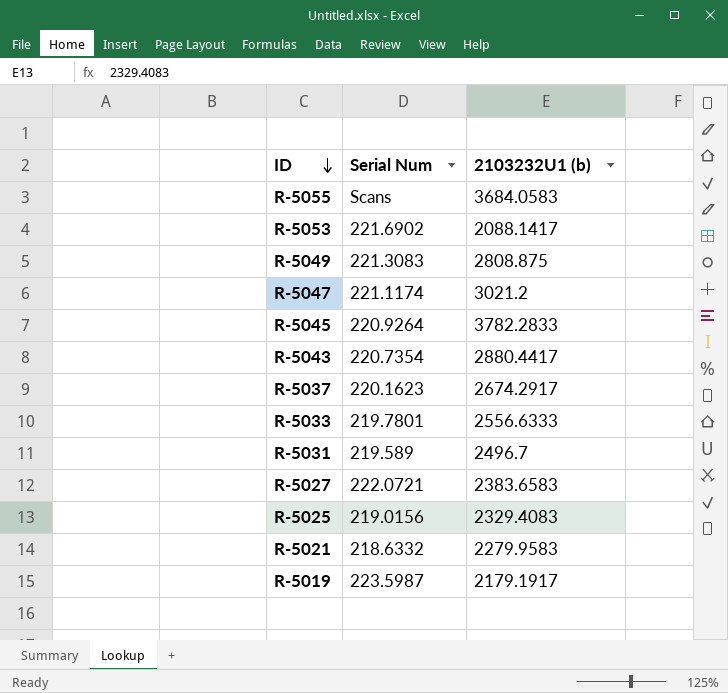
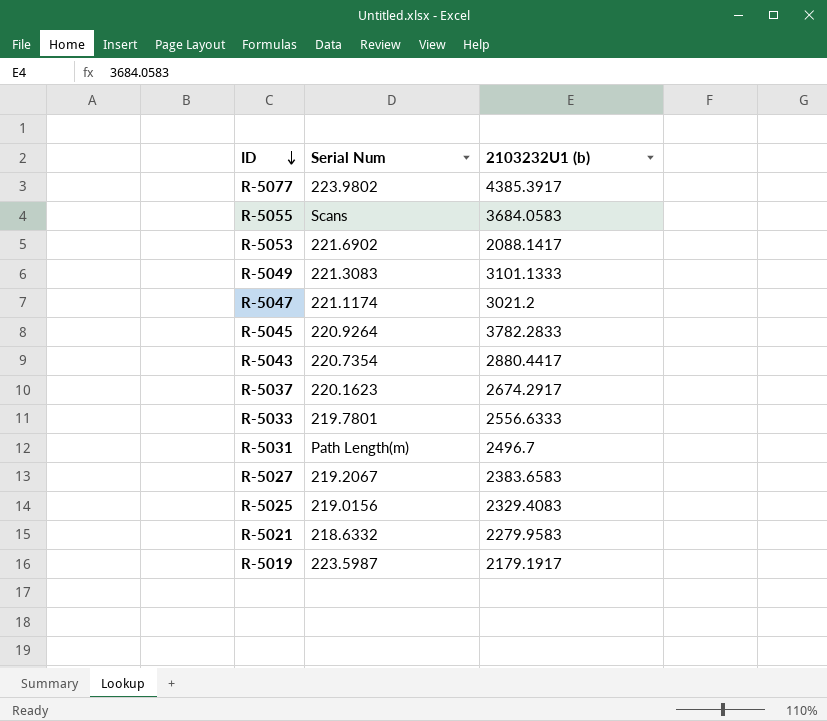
row R-5077: none -> 223.9802 | 4385.3917
R-5049 | 2103232U1 (b): 2808.875 -> 3101.1333
R-5031 | Serial Num: 219.589 -> Path Length(m)
R-5027 | Serial Num: 222.0721 -> 219.2067

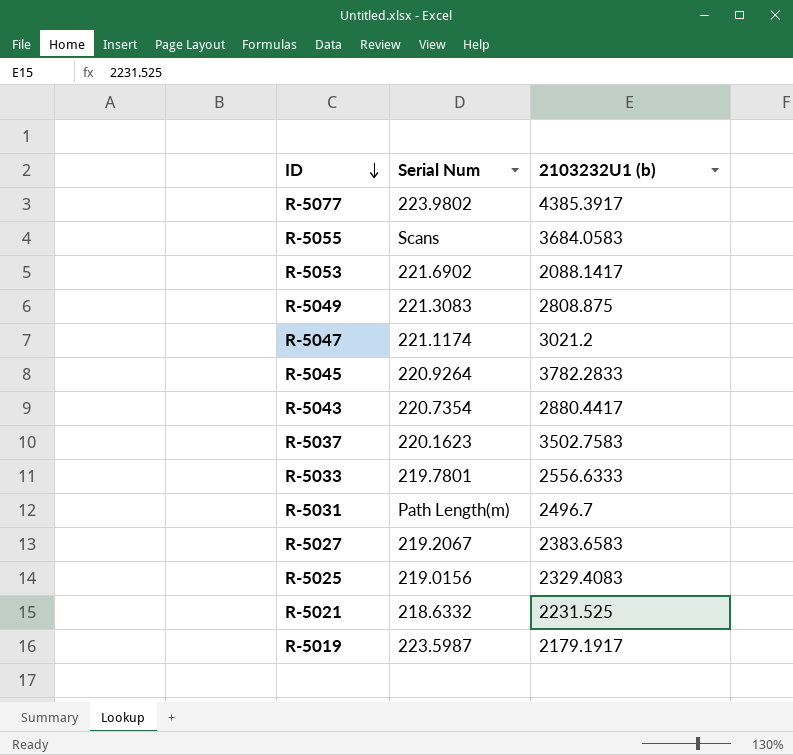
R-5049 | 2103232U1 (b): 3101.1333 -> 2808.875
R-5037 | 2103232U1 (b): 2674.2917 -> 3502.7583
R-5021 | 2103232U1 (b): 2279.9583 -> 2231.525

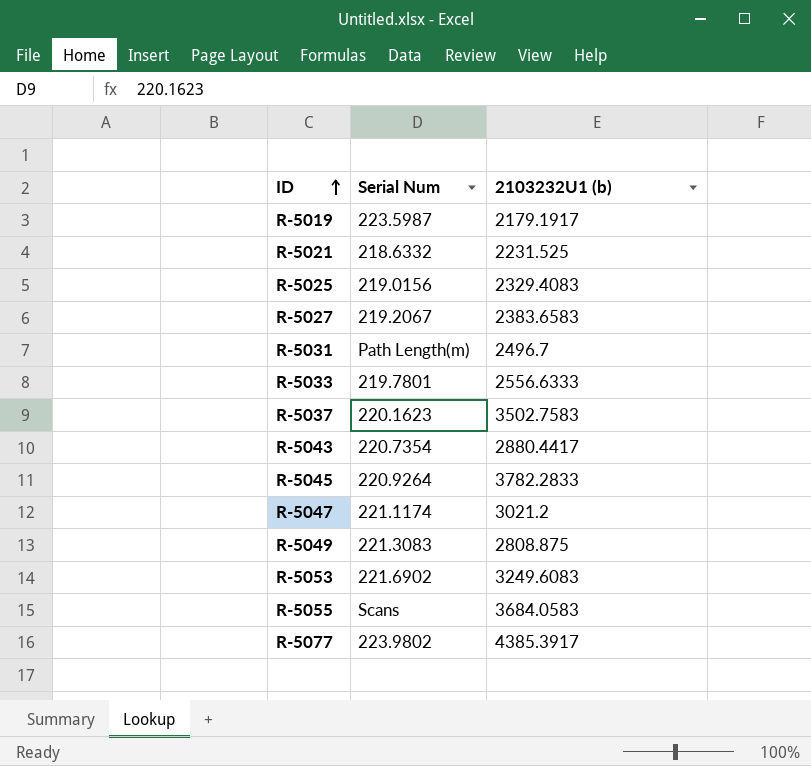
row order: ID descending -> ID ascending
R-5053 | 2103232U1 (b): 2088.1417 -> 3249.6083

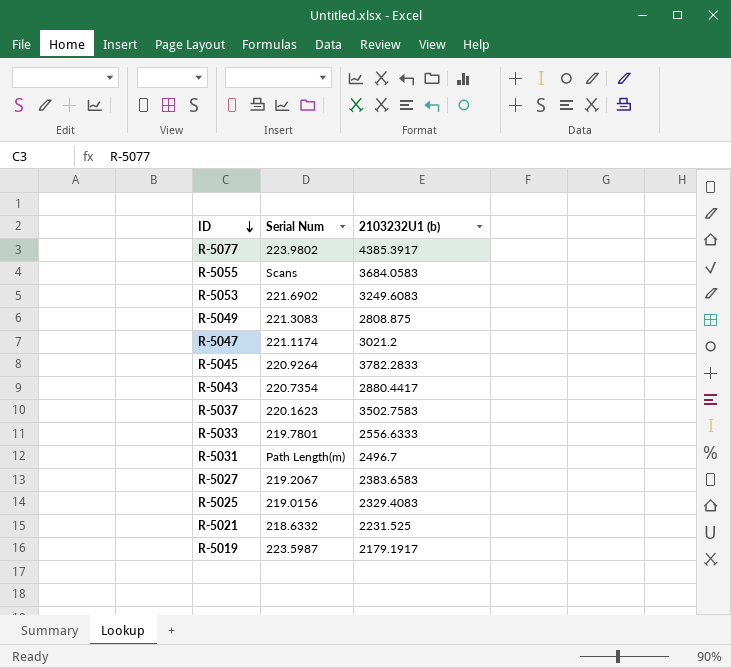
row order: ID ascending -> ID descending

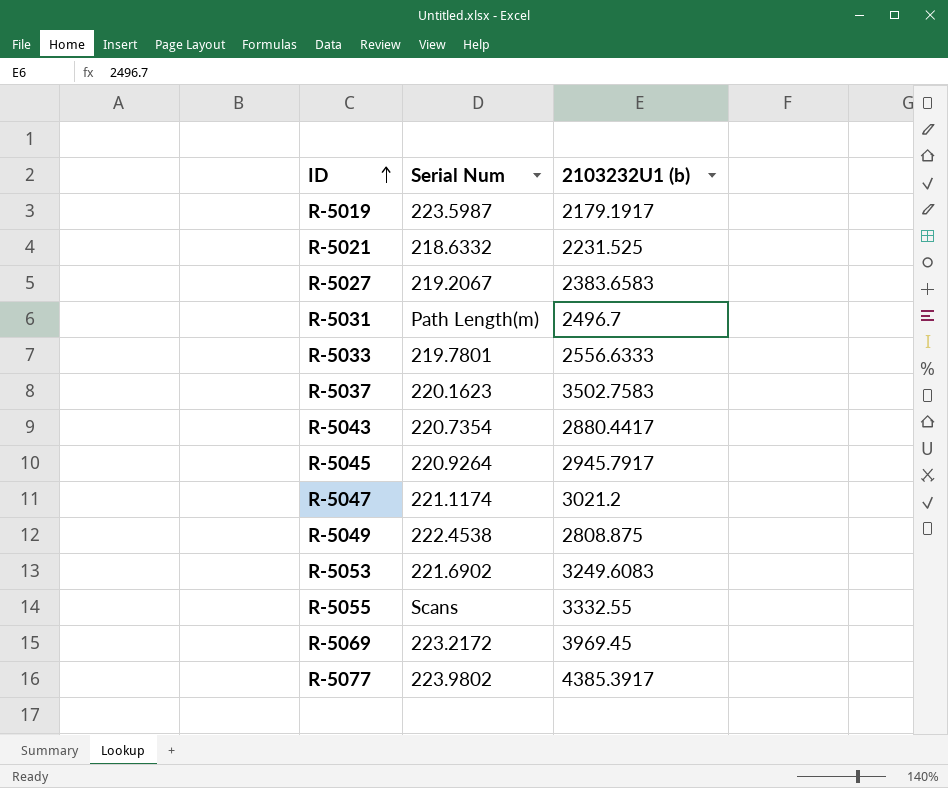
row order: ID descending -> ID ascending
row R-5025: 219.0156 | 2329.4083 -> none
R-5045 | 2103232U1 (b): 3782.2833 -> 2945.7917
R-5049 | Serial Num: 221.3083 -> 222.4538
R-5055 | 2103232U1 (b): 3684.0583 -> 3332.55
row R-5069: none -> 223.2172 | 3969.45

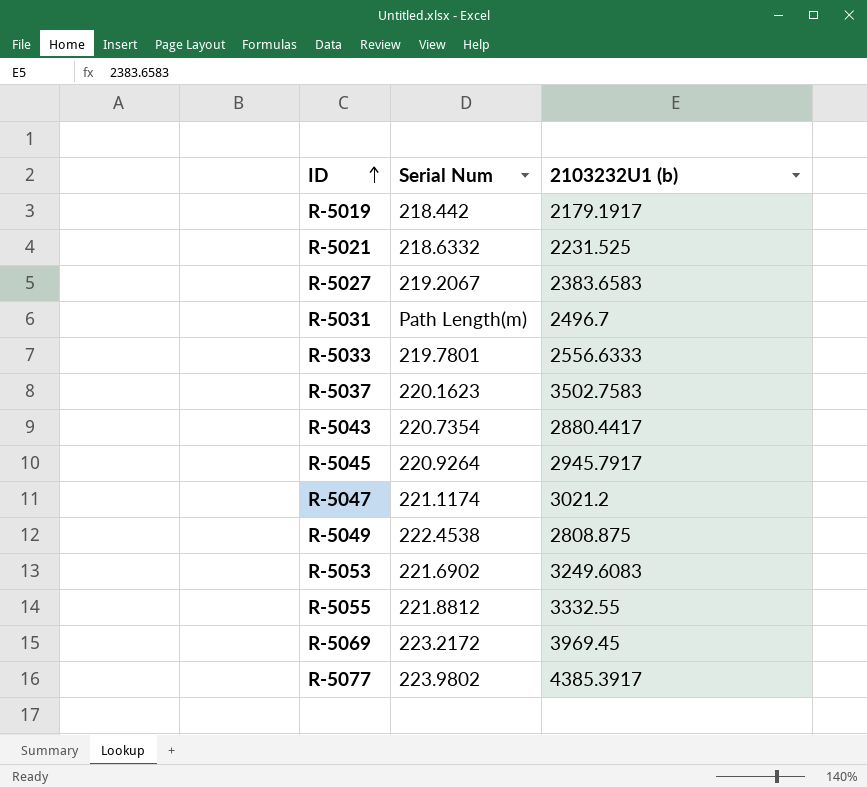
R-5019 | Serial Num: 223.5987 -> 218.442
R-5055 | Serial Num: Scans -> 221.8812

